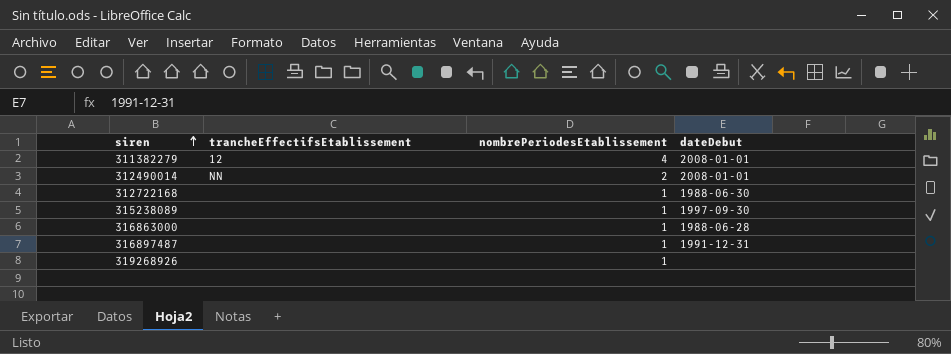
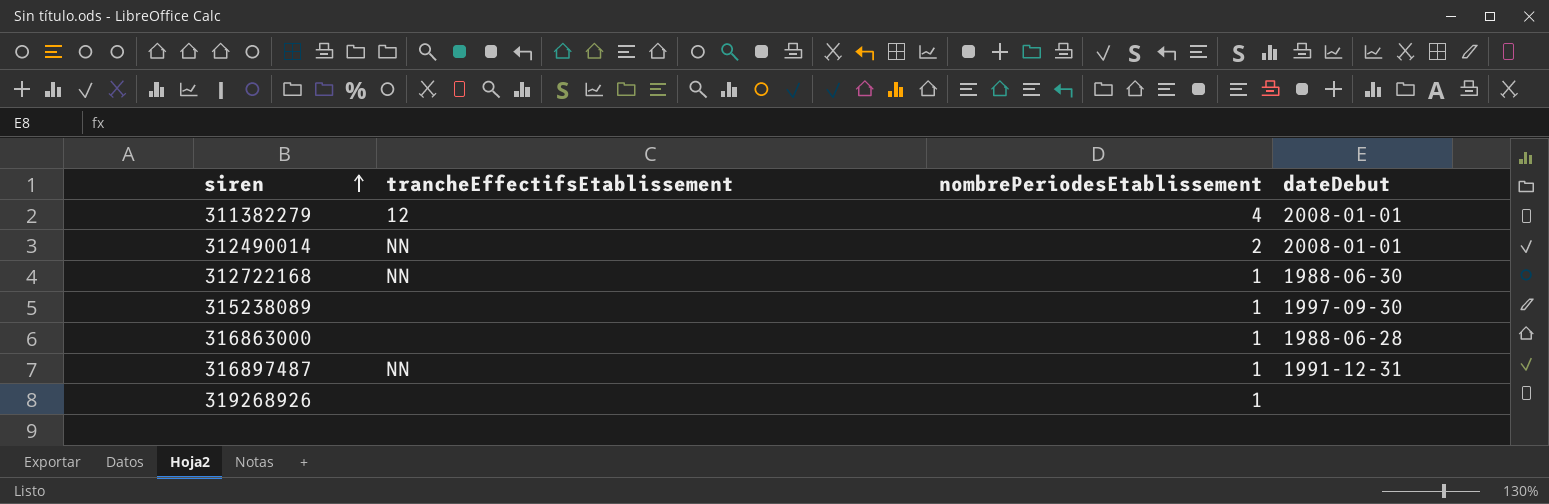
312722168 | trancheEffectifsEtablissement: none -> NN
316897487 | trancheEffectifsEtablissement: none -> NN

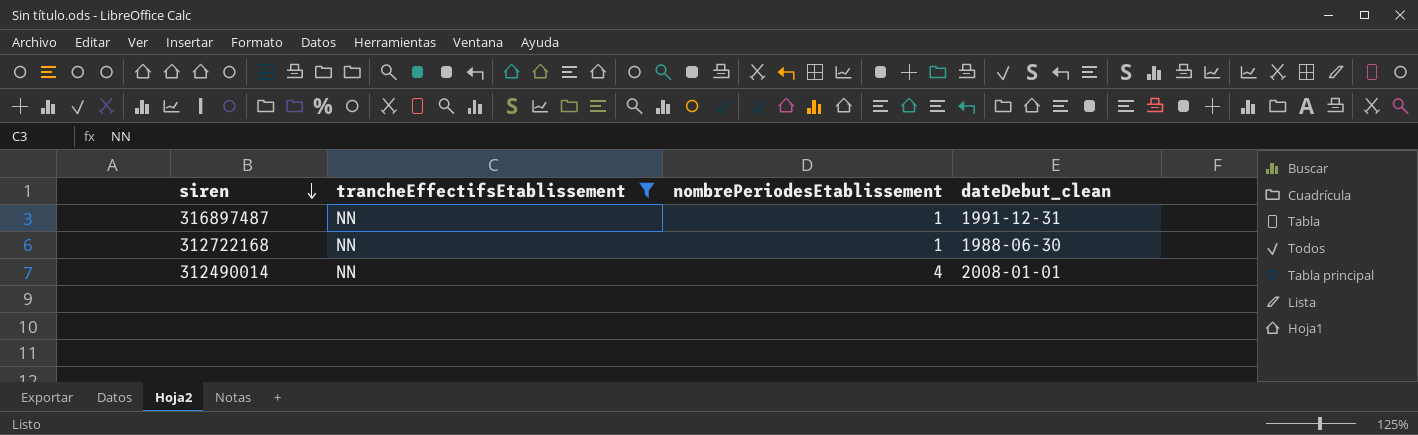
filter: none -> trancheEffectifsEtablissement = NN
row order: siren ascending -> siren descending
column name: dateDebut -> dateDebut_clean
312490014 | nombrePeriodesEtablissement: 2 -> 4

